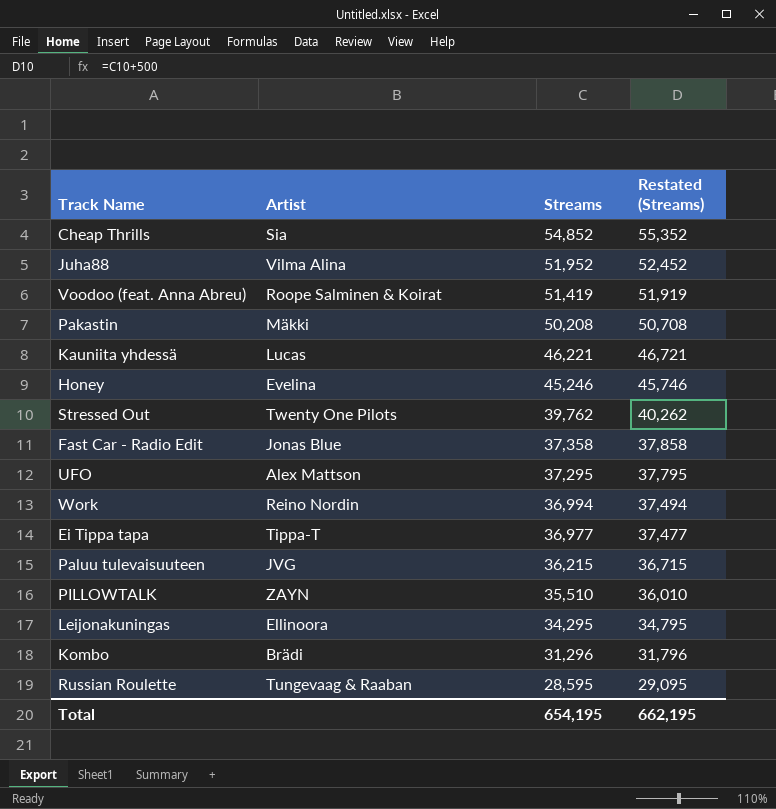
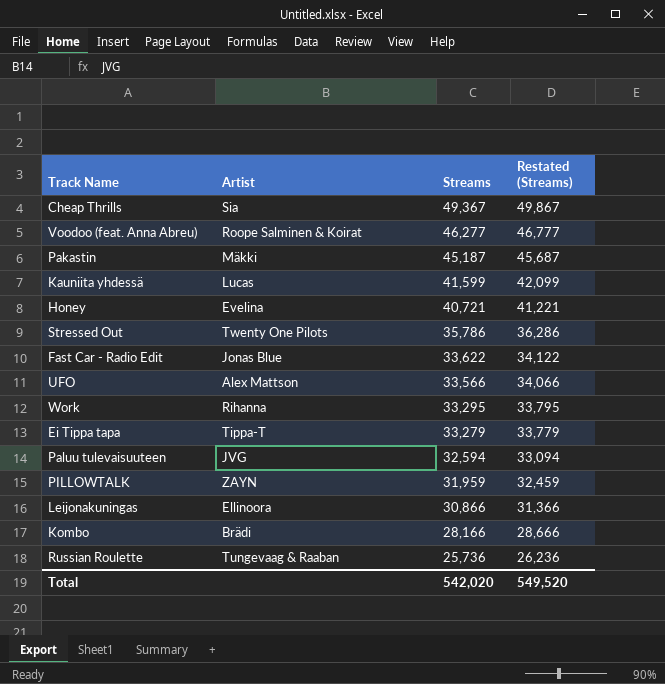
row Juha88: Vilma Alina | 51,952 | 52,452 -> none
Cheap Thrills | Streams: 54,852 -> 49,367
Cheap Thrills | Restated (Streams): 55,352 -> 49,867
Voodoo (feat. Anna Abreu) | Streams: 51,419 -> 46,277
Voodoo (feat. Anna Abreu) | Restated (Streams): 51,919 -> 46,777
Pakastin | Streams: 50,208 -> 45,187
Pakastin | Restated (Streams): 50,708 -> 45,687
Kauniita yhdessä | Streams: 46,221 -> 41,599
Kauniita yhdessä | Restated (Streams): 46,721 -> 42,099
Honey | Streams: 45,246 -> 40,721
Honey | Restated (Streams): 45,746 -> 41,221
Stressed Out | Streams: 39,762 -> 35,786
Stressed Out | Restated (Streams): 40,262 -> 36,286
Fast Car - Radio Edit | Streams: 37,358 -> 33,622
Fast Car - Radio Edit | Restated (Streams): 37,858 -> 34,122
UFO | Streams: 37,295 -> 33,566
UFO | Restated (Streams): 37,795 -> 34,066
Work | Artist: Reino Nordin -> Rihanna
Work | Streams: 36,994 -> 33,295
Work | Restated (Streams): 37,494 -> 33,795
Ei Tippa tapa | Streams: 36,977 -> 33,279
Ei Tippa tapa | Restated (Streams): 37,477 -> 33,779
Paluu tulevaisuuteen | Streams: 36,215 -> 32,594
Paluu tulevaisuuteen | Restated (Streams): 36,715 -> 33,094
PILLOWTALK | Streams: 35,510 -> 31,959
PILLOWTALK | Restated (Streams): 36,010 -> 32,459
Leijonakuningas | Streams: 34,295 -> 30,866
Leijonakuningas | Restated (Streams): 34,795 -> 31,366
Kombo | Streams: 31,296 -> 28,166
Kombo | Restated (Streams): 31,796 -> 28,666
Russian Roulette | Streams: 28,595 -> 25,736
Russian Roulette | Restated (Streams): 29,095 -> 26,236
Total | Streams: 654,195 -> 542,020
Total | Restated (Streams): 662,195 -> 549,520

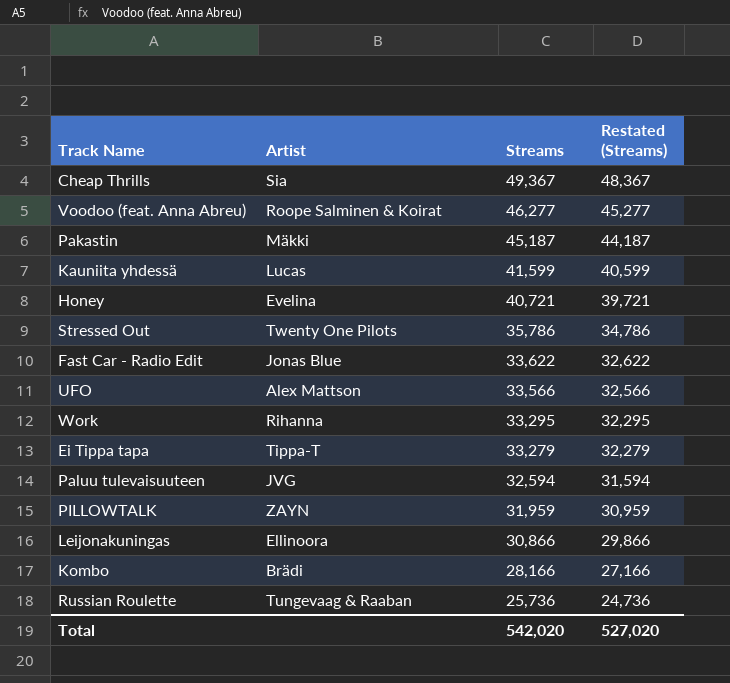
column Restated (Streams) | formula: [Streams] + 500 -> [Streams] - 1000
Total | Restated (Streams): 549,520 -> 527,020

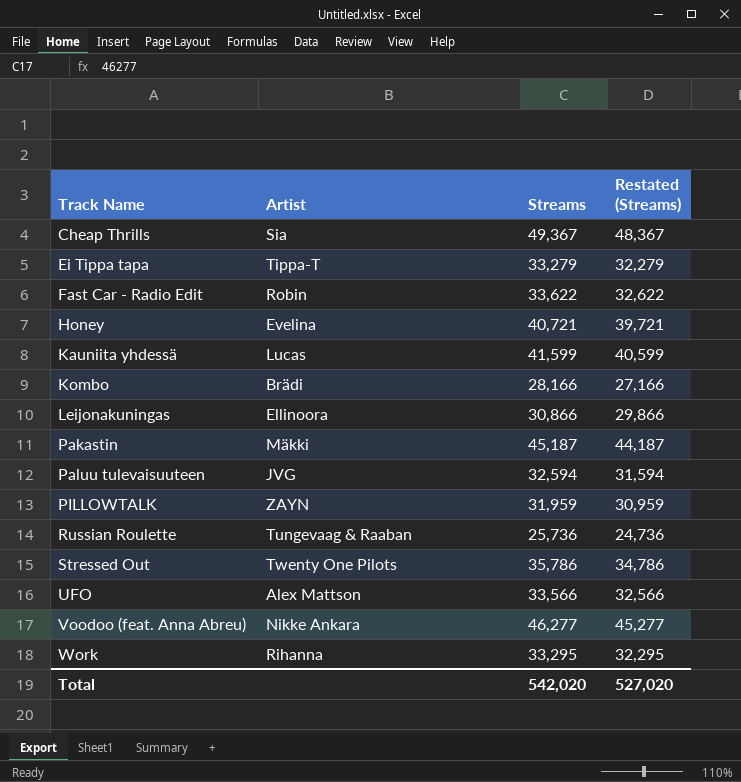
row order: Streams descending -> Track Name ascending
Fast Car - Radio Edit | Artist: Jonas Blue -> Robin
Voodoo (feat. Anna Abreu) | Artist: Roope Salminen & Koirat -> Nikke Ankara

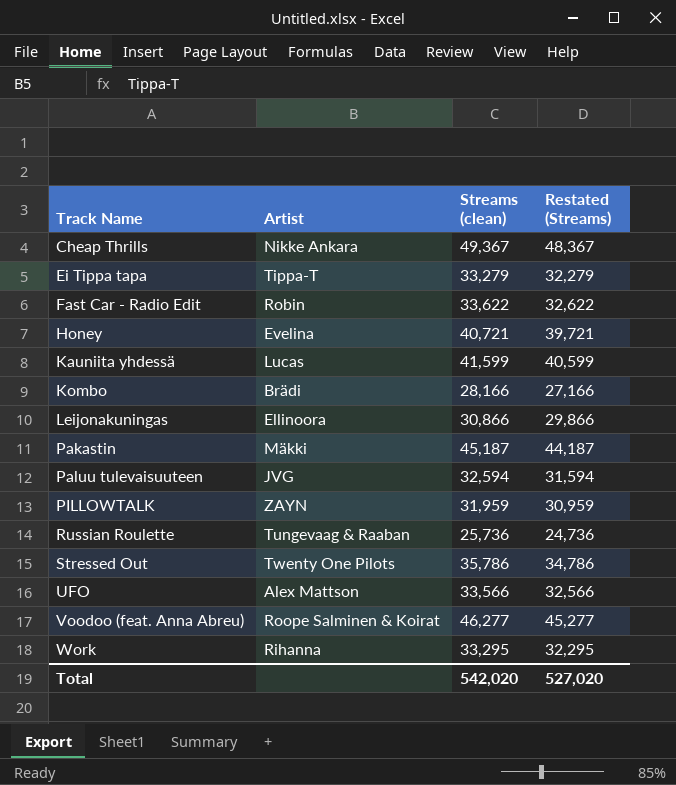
column name: Streams -> Streams (clean)
Cheap Thrills | Artist: Sia -> Nikke Ankara
Voodoo (feat. Anna Abreu) | Artist: Nikke Ankara -> Roope Salminen & Koirat

